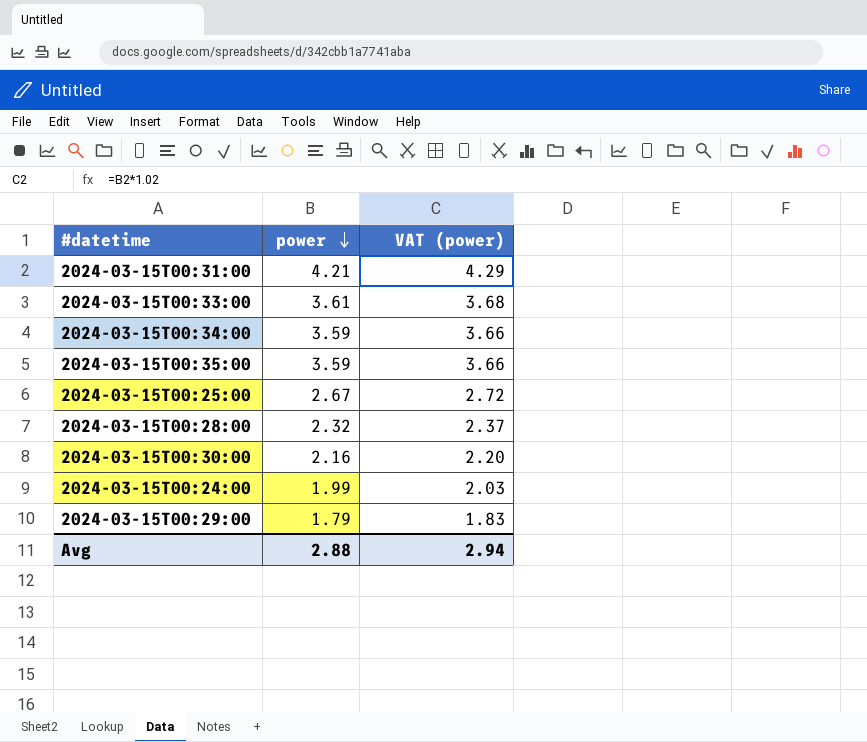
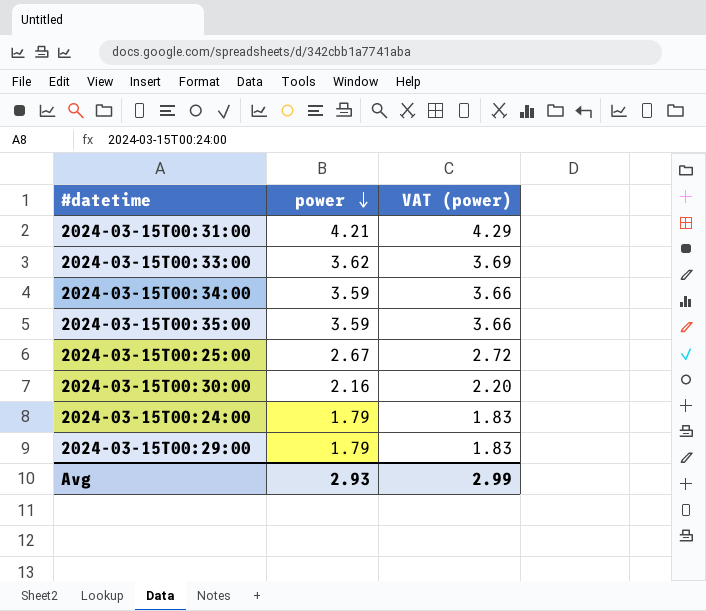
row 2024-03-15T00:28:00: 2.32 | 2.37 -> none
2024-03-15T00:33:00 | power: 3.61 -> 3.62
2024-03-15T00:33:00 | VAT (power): 3.68 -> 3.69
2024-03-15T00:24:00 | power: 1.99 -> 1.79
2024-03-15T00:24:00 | VAT (power): 2.03 -> 1.83
Avg | power: 2.88 -> 2.93
Avg | VAT (power): 2.94 -> 2.99

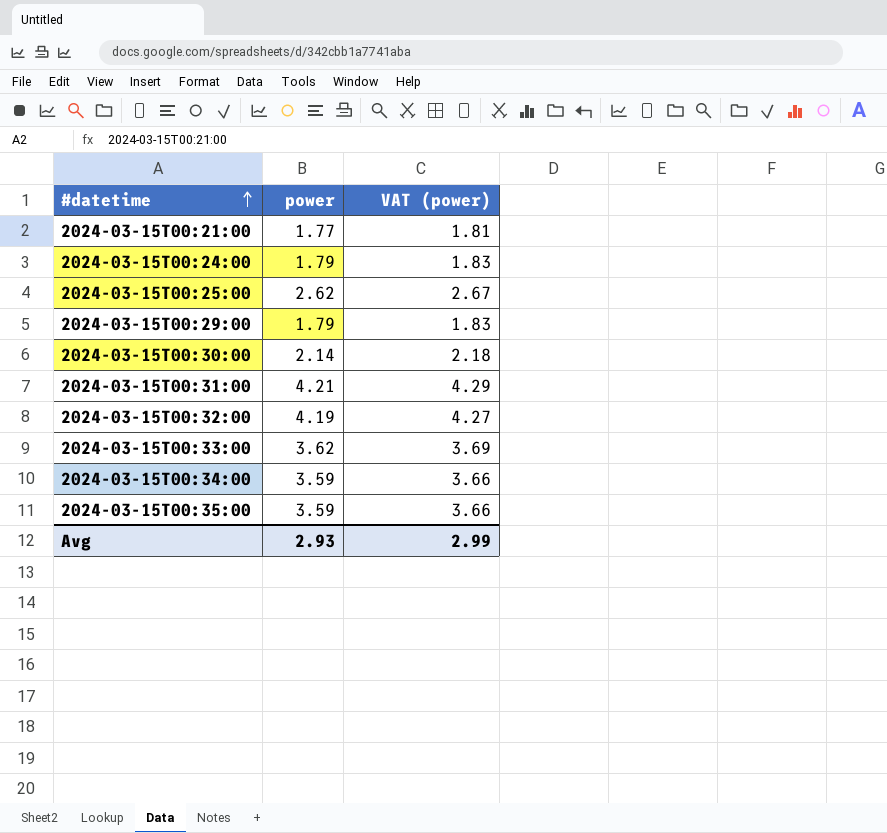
row order: power descending -> #datetime ascending
row 2024-03-15T00:21:00: none -> 1.77 | 1.81
2024-03-15T00:25:00 | power: 2.67 -> 2.62
2024-03-15T00:25:00 | VAT (power): 2.72 -> 2.67
2024-03-15T00:30:00 | power: 2.16 -> 2.14
2024-03-15T00:30:00 | VAT (power): 2.20 -> 2.18
row 2024-03-15T00:32:00: none -> 4.19 | 4.27

